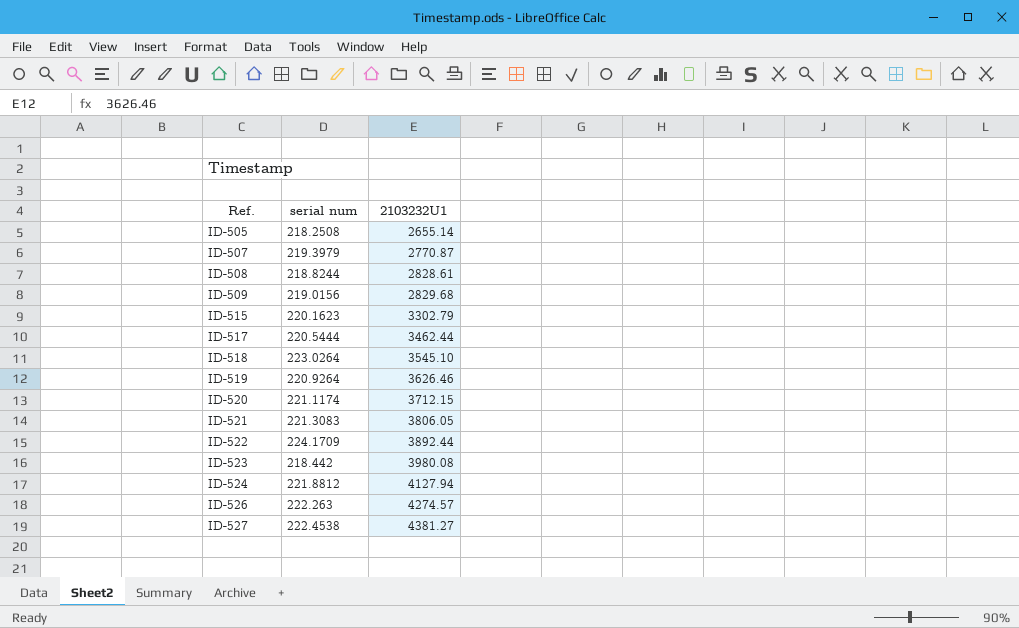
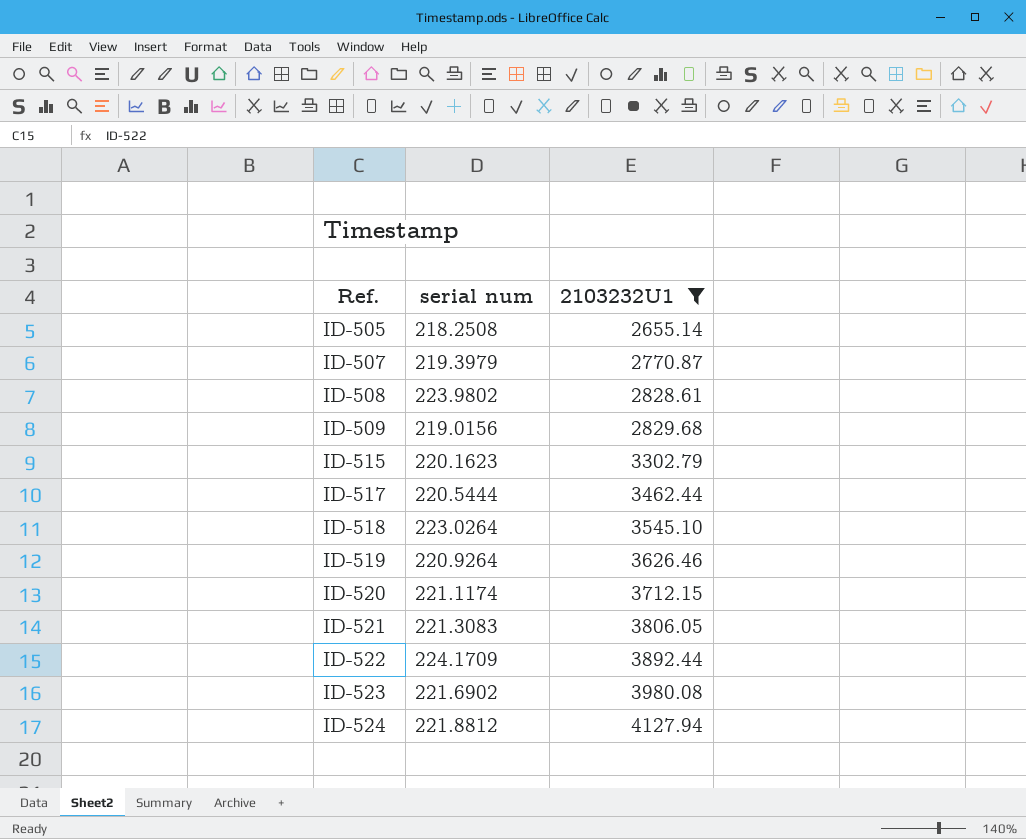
filter: none -> 2103232U1 <= 4127.94
ID-508 | serial num: 218.8244 -> 223.9802
ID-523 | serial num: 218.442 -> 221.6902

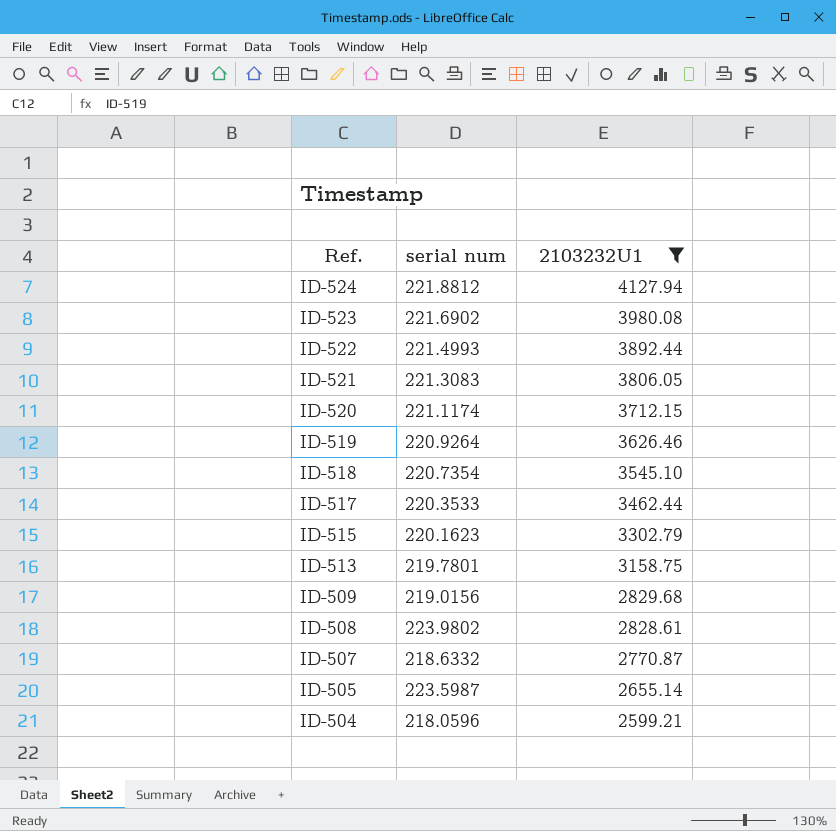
row order: Ref. ascending -> Ref. descending
ID-522 | serial num: 224.1709 -> 221.4993
ID-518 | serial num: 223.0264 -> 220.7354
ID-517 | serial num: 220.5444 -> 220.3533
row ID-513: none -> 219.7801 | 3158.75
ID-507 | serial num: 219.3979 -> 218.6332
ID-505 | serial num: 218.2508 -> 223.5987
row ID-504: none -> 218.0596 | 2599.21

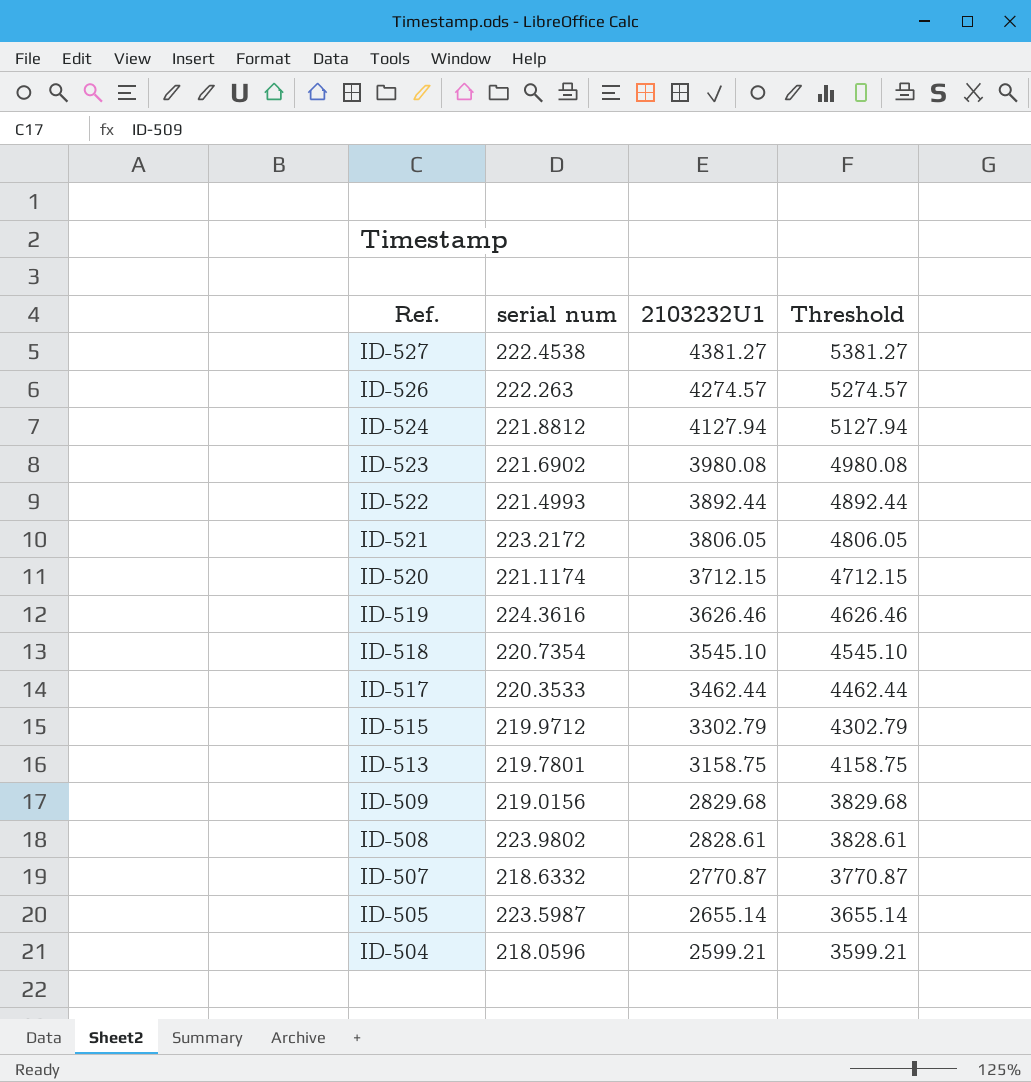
filter: 2103232U1 <= 4127.94 -> none
column Threshold | formula: none -> [2103232U1] + 1000
ID-521 | serial num: 221.3083 -> 223.2172
ID-519 | serial num: 220.9264 -> 224.3616
ID-515 | serial num: 220.1623 -> 219.9712

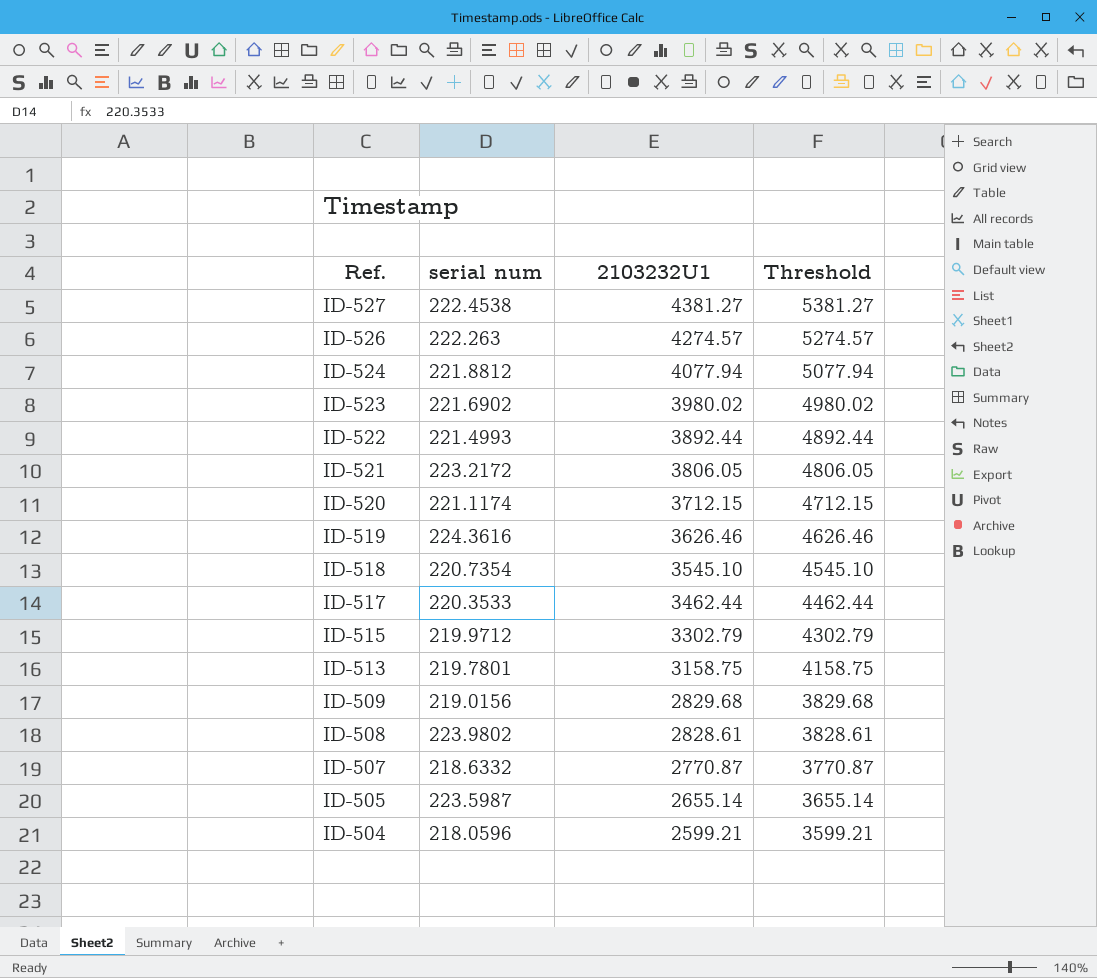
ID-524 | 2103232U1: 4127.94 -> 4077.94
ID-524 | Threshold: 5127.94 -> 5077.94
ID-523 | 2103232U1: 3980.08 -> 3980.02
ID-523 | Threshold: 4980.08 -> 4980.02

